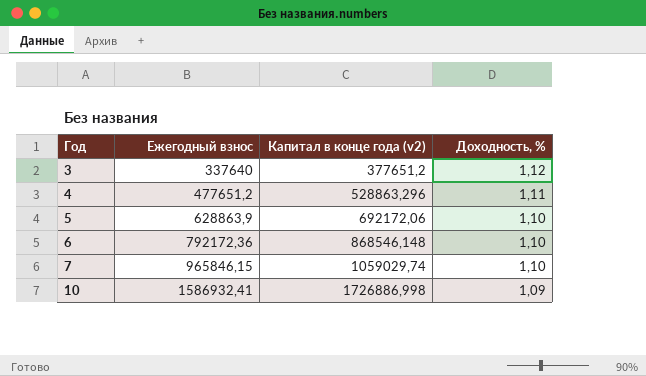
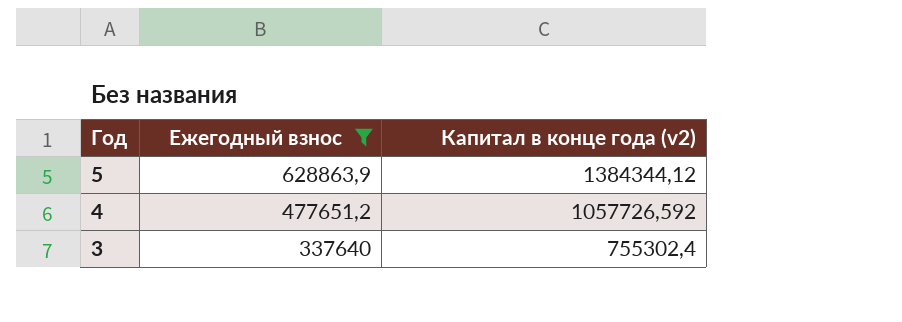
filter: none -> Ежегодный взнос <= 628863,9
row order: Год ascending -> Год descending
column Доходность, % | formula: [Капитал в конце года (v2)] / [Ежегодный взнос] -> none
5 | Капитал в конце года (v2): 692172,06 -> 1384344,12
4 | Капитал в конце года (v2): 528863,296 -> 1057726,592
3 | Капитал в конце года (v2): 377651,2 -> 755302,4

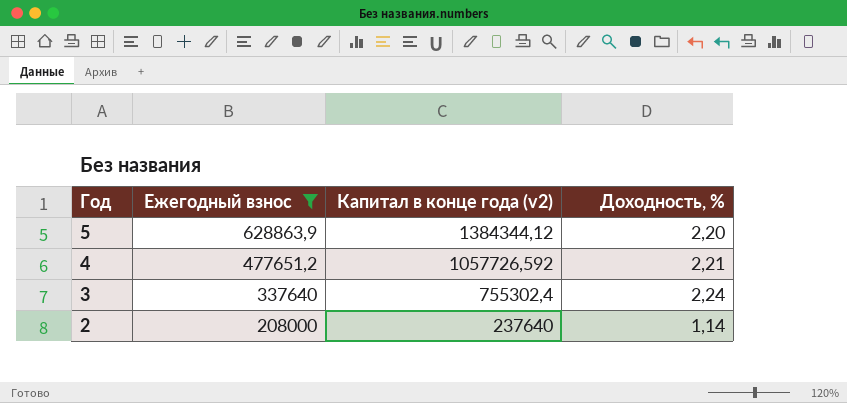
column Доходность, % | formula: none -> [Капитал в конце года (v2)] / [Ежегодный взнос]
row 2: none -> 208000 | 237640 | 1,14

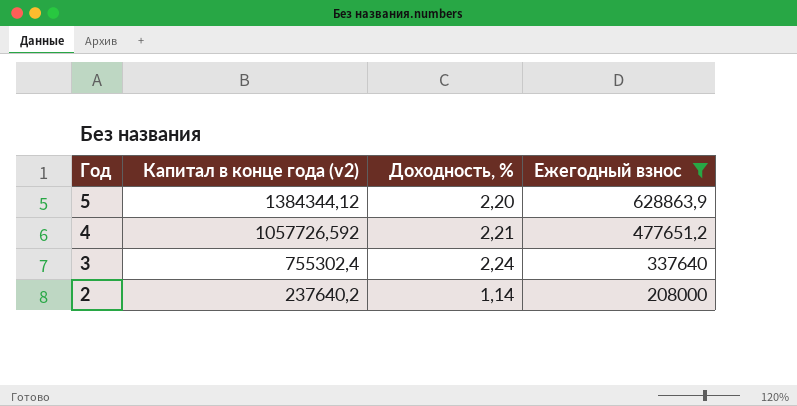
column Ежегодный взнос | position: 2 -> 4
2 | Капитал в конце года (v2): 237640 -> 237640,2

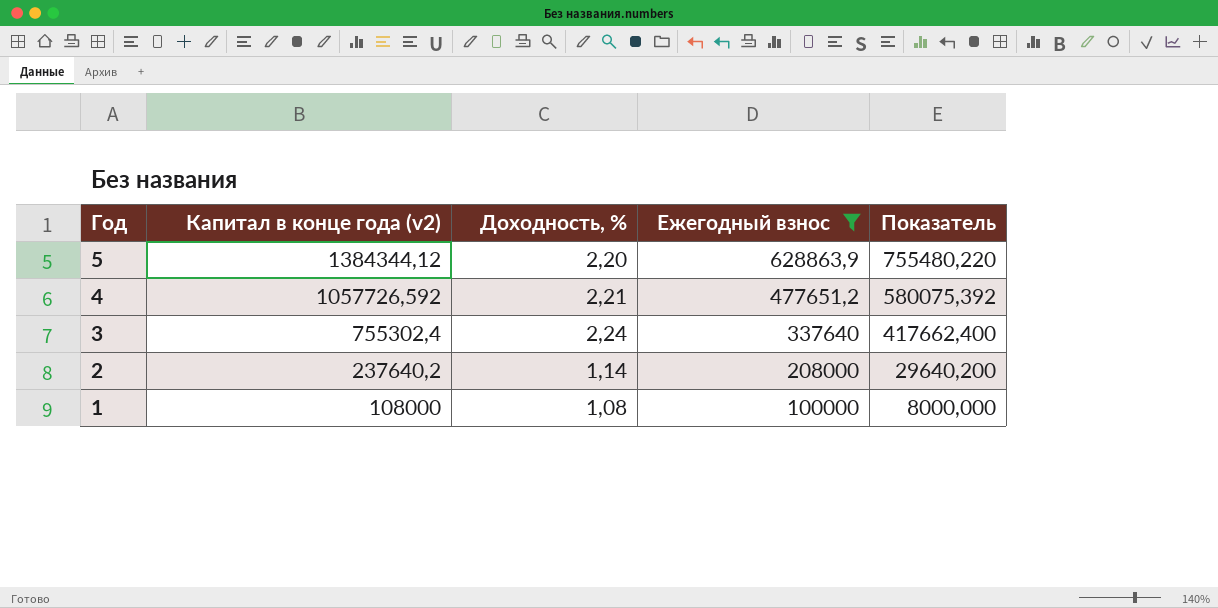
column Показатель | formula: none -> [Капитал в конце года (v2)] - [Ежегодный взнос]
row 1: none -> 108000 | 1,08 | 100000 | 8000,000

